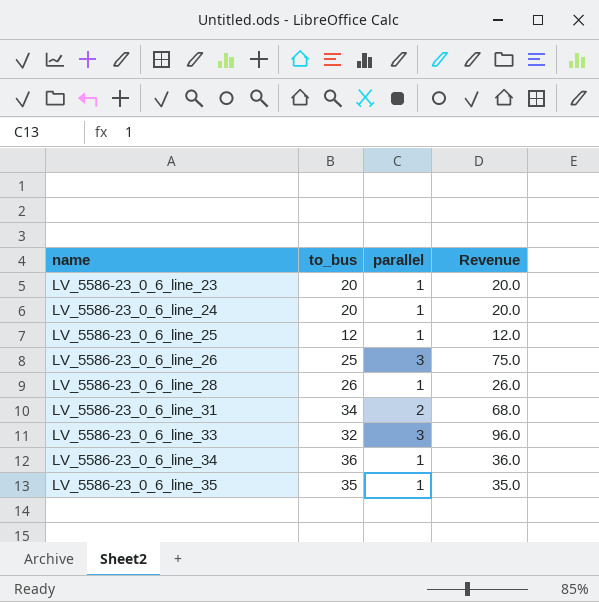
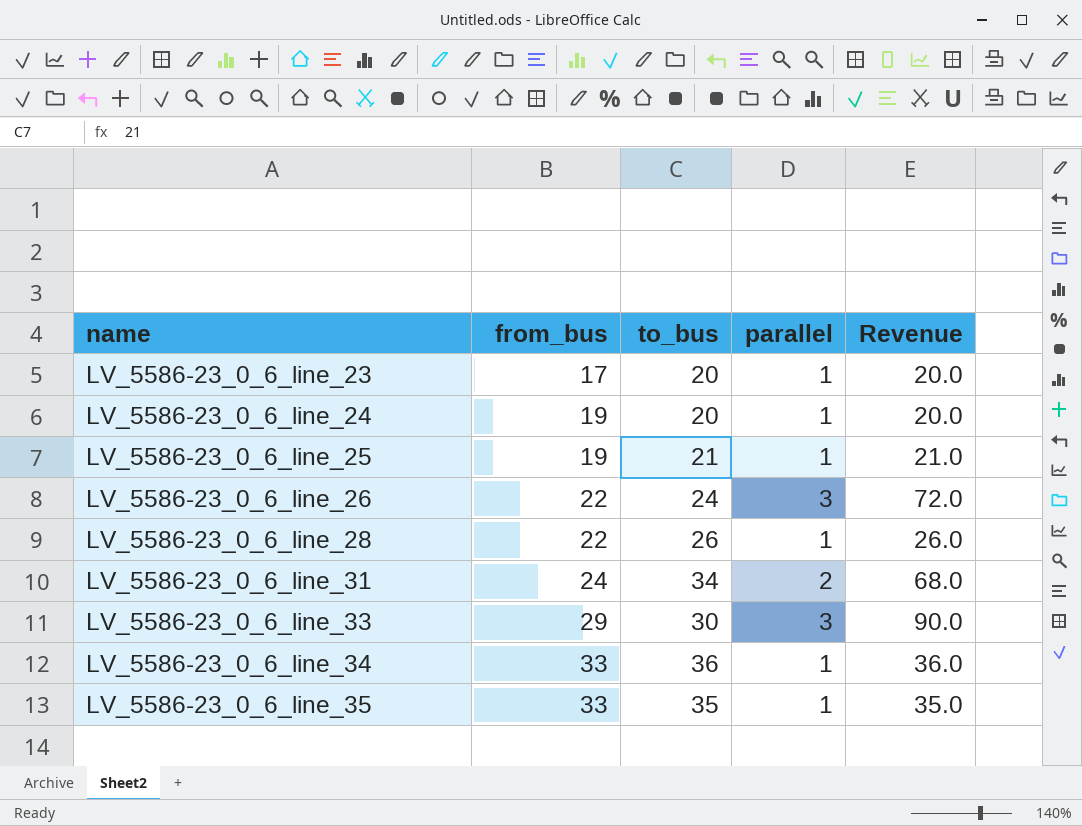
column from_bus | position: none -> 2
LV_5586-23_0_6_line_25 | to_bus: 12 -> 21
LV_5586-23_0_6_line_25 | Revenue: 12.0 -> 21.0
LV_5586-23_0_6_line_26 | to_bus: 25 -> 24
LV_5586-23_0_6_line_26 | Revenue: 75.0 -> 72.0
LV_5586-23_0_6_line_33 | to_bus: 32 -> 30
LV_5586-23_0_6_line_33 | Revenue: 96.0 -> 90.0

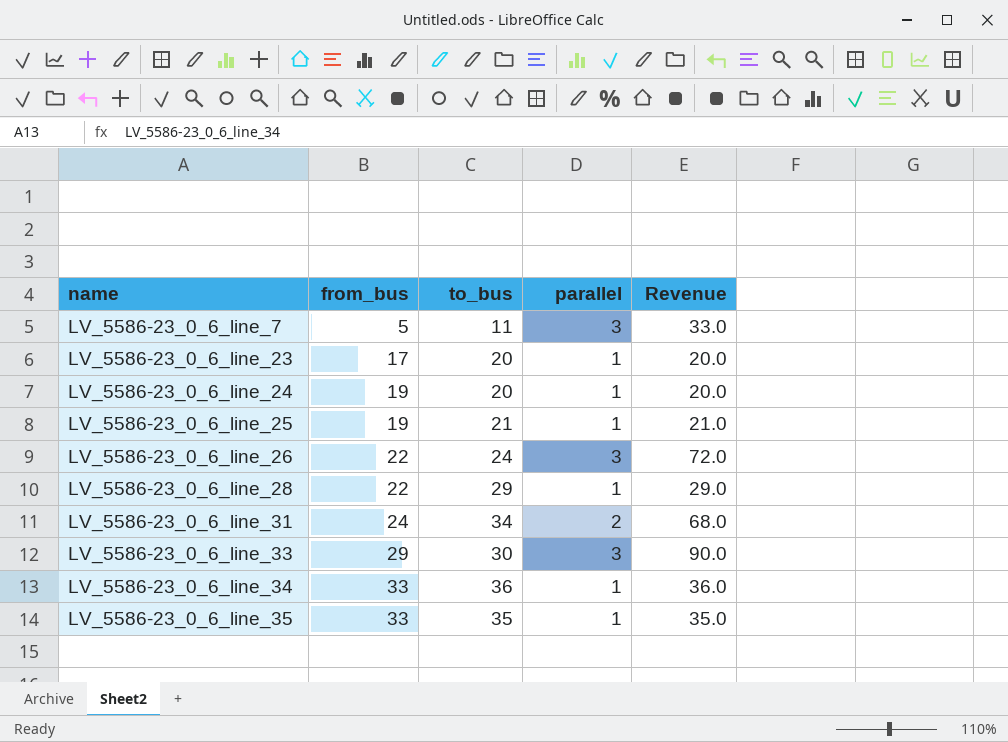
row LV_5586-23_0_6_line_7: none -> 5 | 11 | 3 | 33.0
LV_5586-23_0_6_line_28 | to_bus: 26 -> 29
LV_5586-23_0_6_line_28 | Revenue: 26.0 -> 29.0

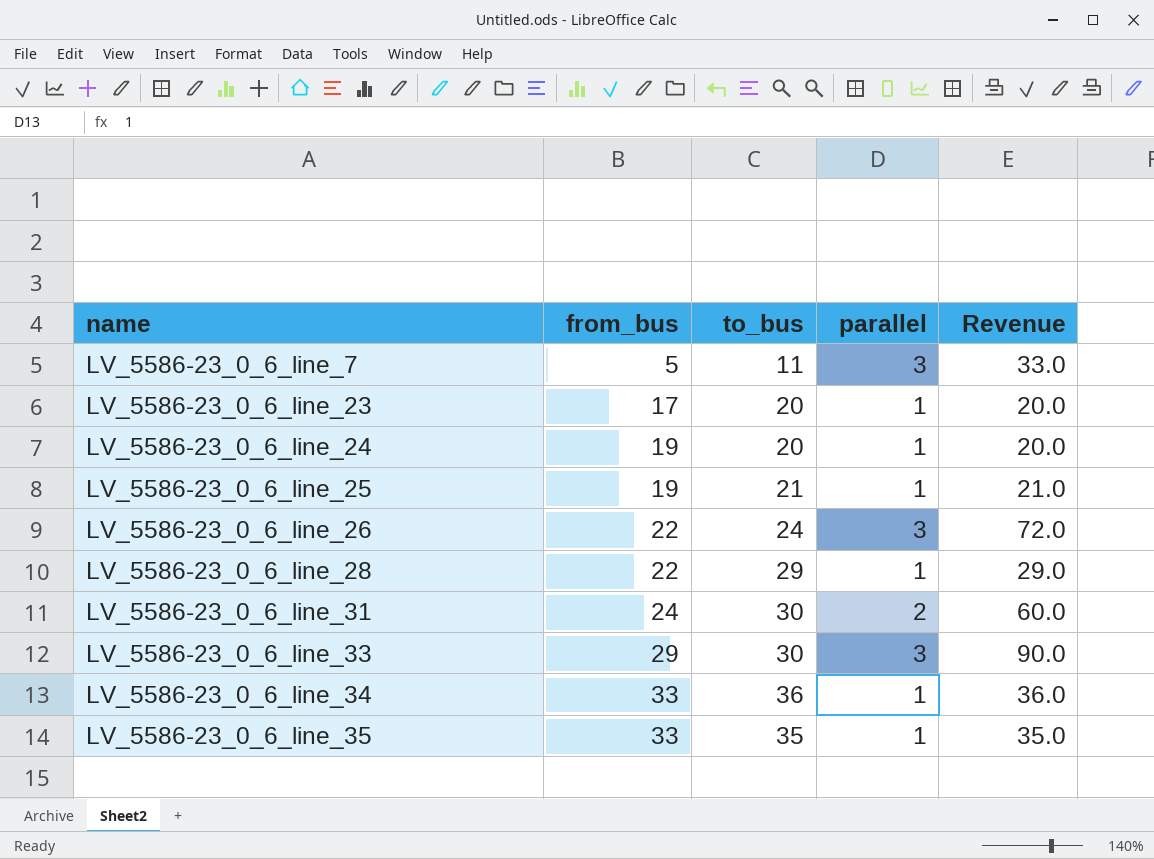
LV_5586-23_0_6_line_31 | to_bus: 34 -> 30
LV_5586-23_0_6_line_31 | Revenue: 68.0 -> 60.0

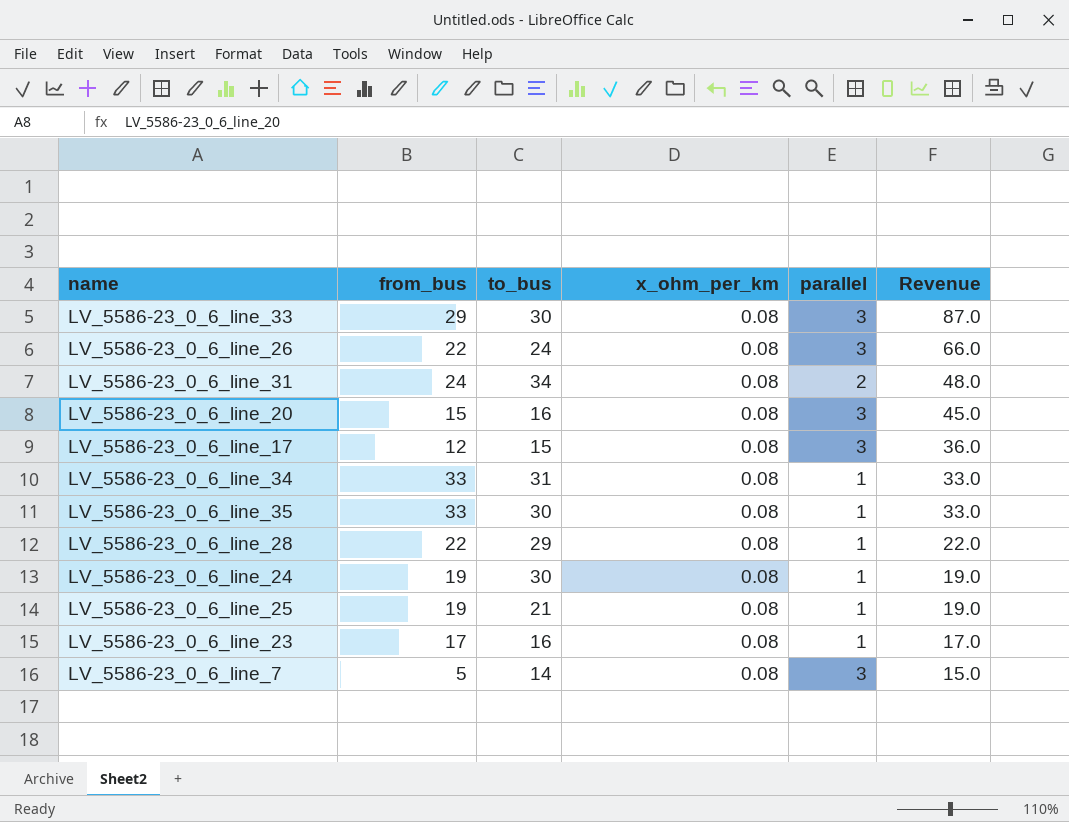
row order: name ascending -> Revenue descending
column x_ohm_per_km | position: none -> 4
column Revenue | formula: [to_bus] * [parallel] -> [from_bus] * [parallel]
LV_5586-23_0_6_line_31 | to_bus: 30 -> 34
row LV_5586-23_0_6_line_20: none -> 15 | 16 | 0.08 | 3 | 45.0
row LV_5586-23_0_6_line_17: none -> 12 | 15 | 0.08 | 3 | 36.0
LV_5586-23_0_6_line_34 | to_bus: 36 -> 31
LV_5586-23_0_6_line_35 | to_bus: 35 -> 30
LV_5586-23_0_6_line_24 | to_bus: 20 -> 30
LV_5586-23_0_6_line_23 | to_bus: 20 -> 16
LV_5586-23_0_6_line_7 | to_bus: 11 -> 14

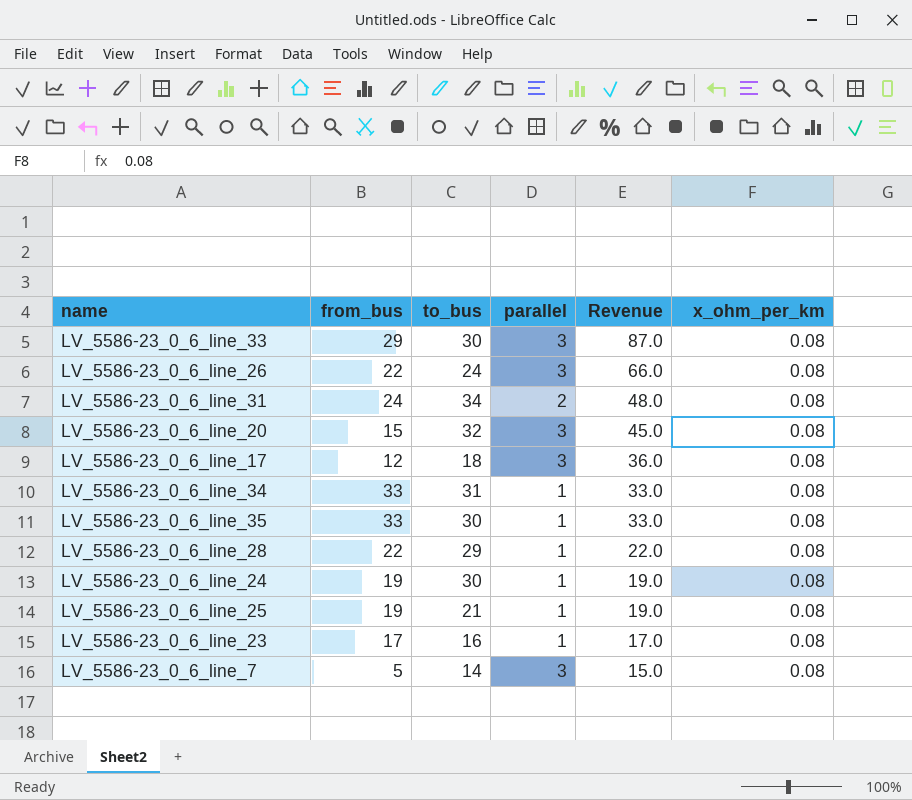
column x_ohm_per_km | position: 4 -> 6
LV_5586-23_0_6_line_20 | to_bus: 16 -> 32
LV_5586-23_0_6_line_17 | to_bus: 15 -> 18

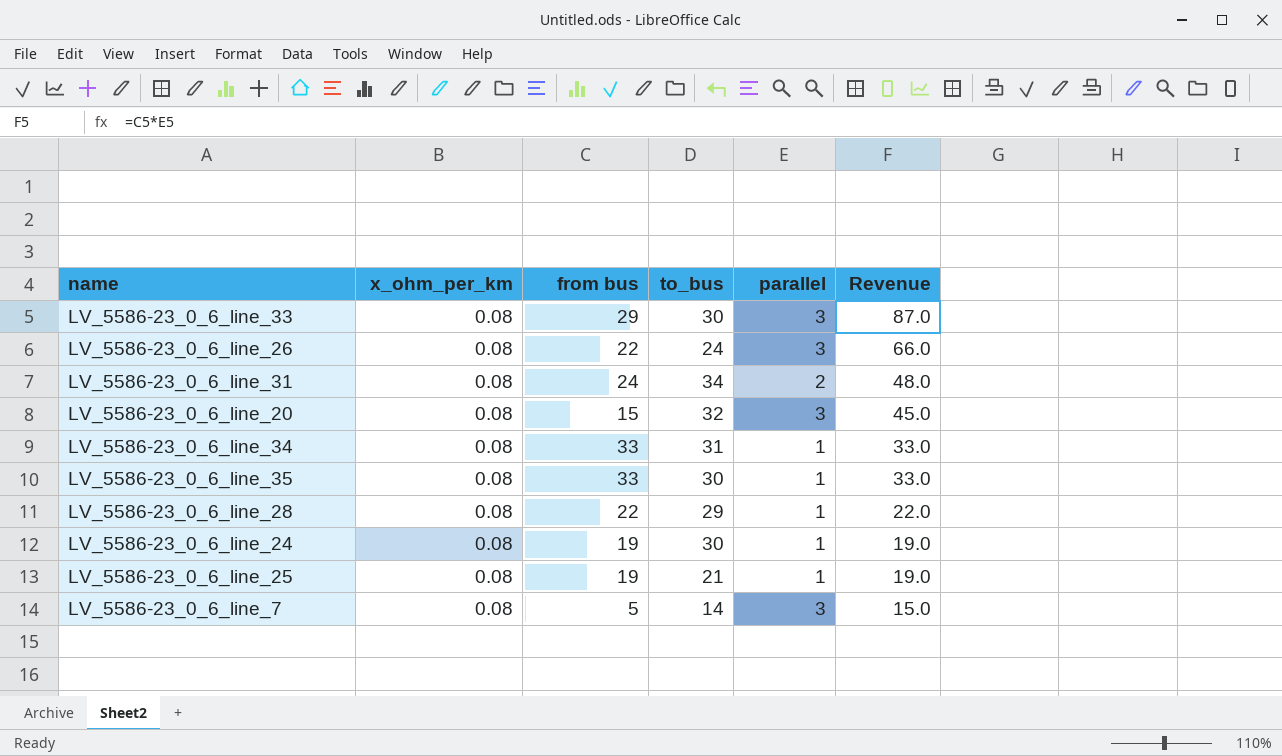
column x_ohm_per_km | position: 6 -> 2
column name: from_bus -> from bus
row LV_5586-23_0_6_line_17: 12 | 18 | 3 | 36.0 | 0.08 -> none
row LV_5586-23_0_6_line_23: 17 | 16 | 1 | 17.0 | 0.08 -> none

